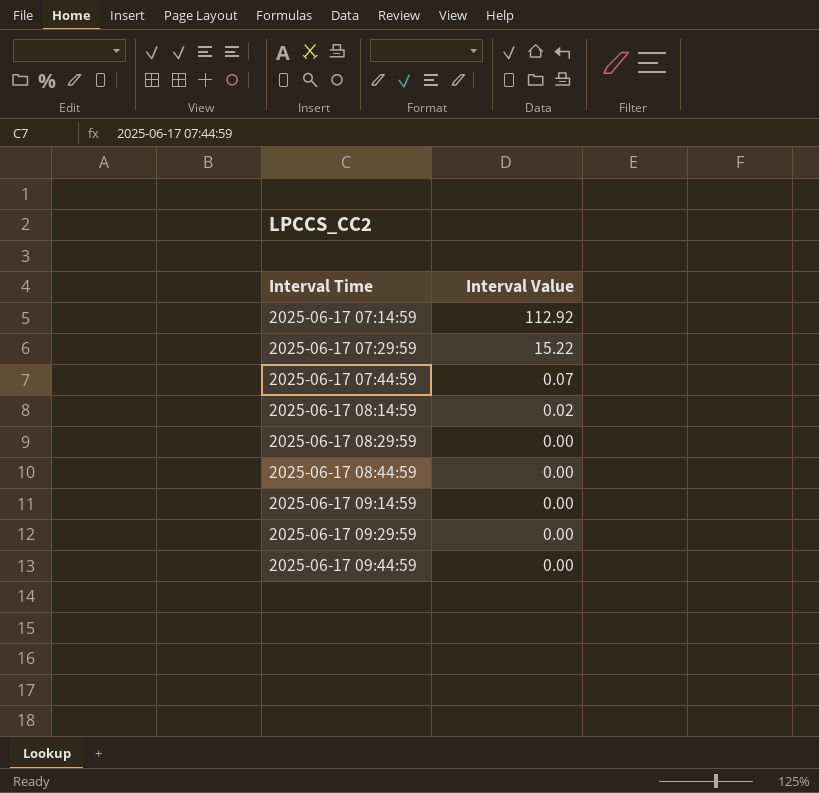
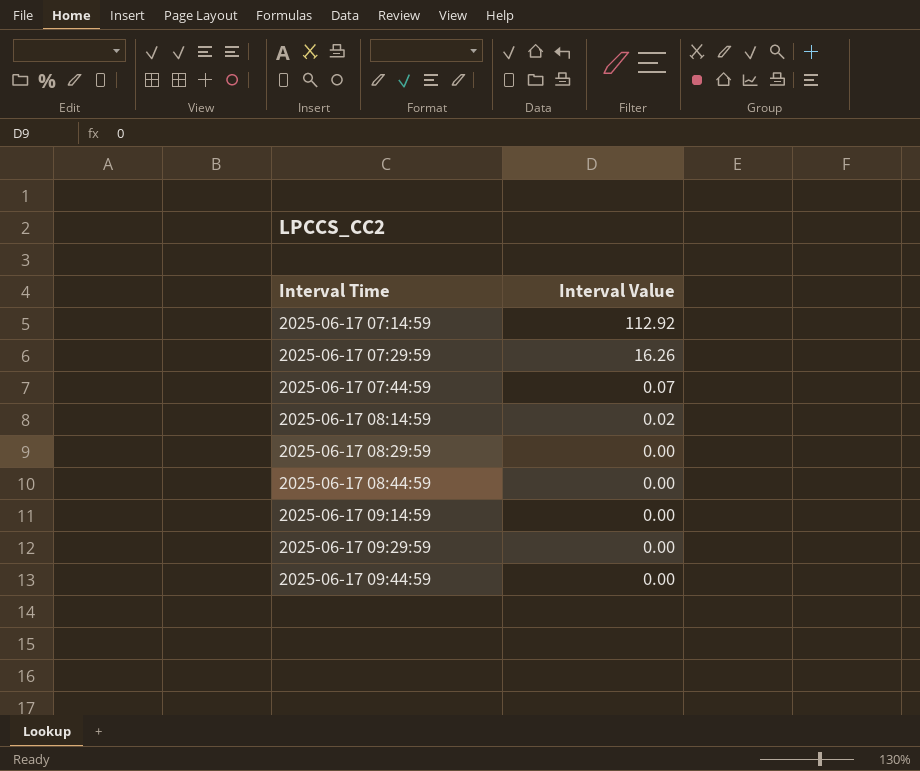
2025-06-17 07:29:59 | Interval Value: 15.22 -> 16.26

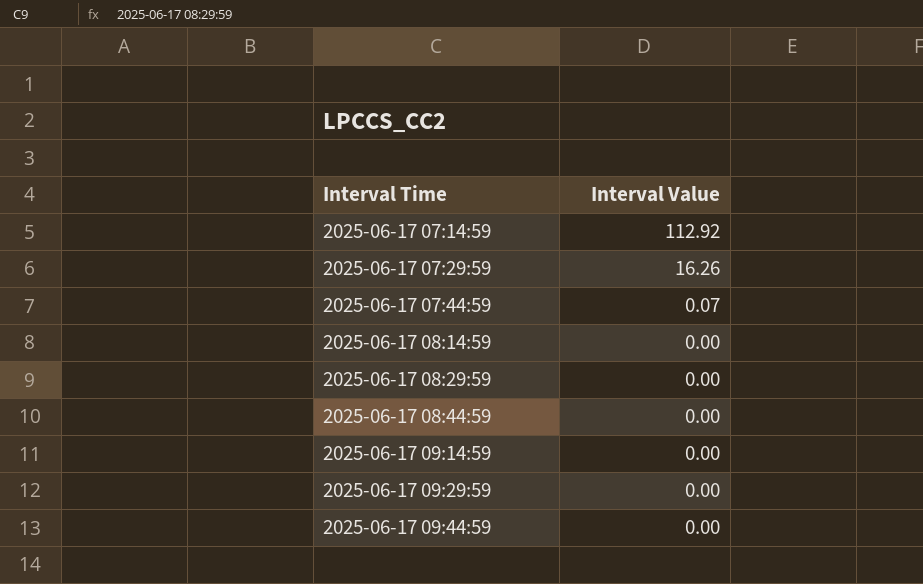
2025-06-17 08:14:59 | Interval Value: 0.02 -> 0.00

